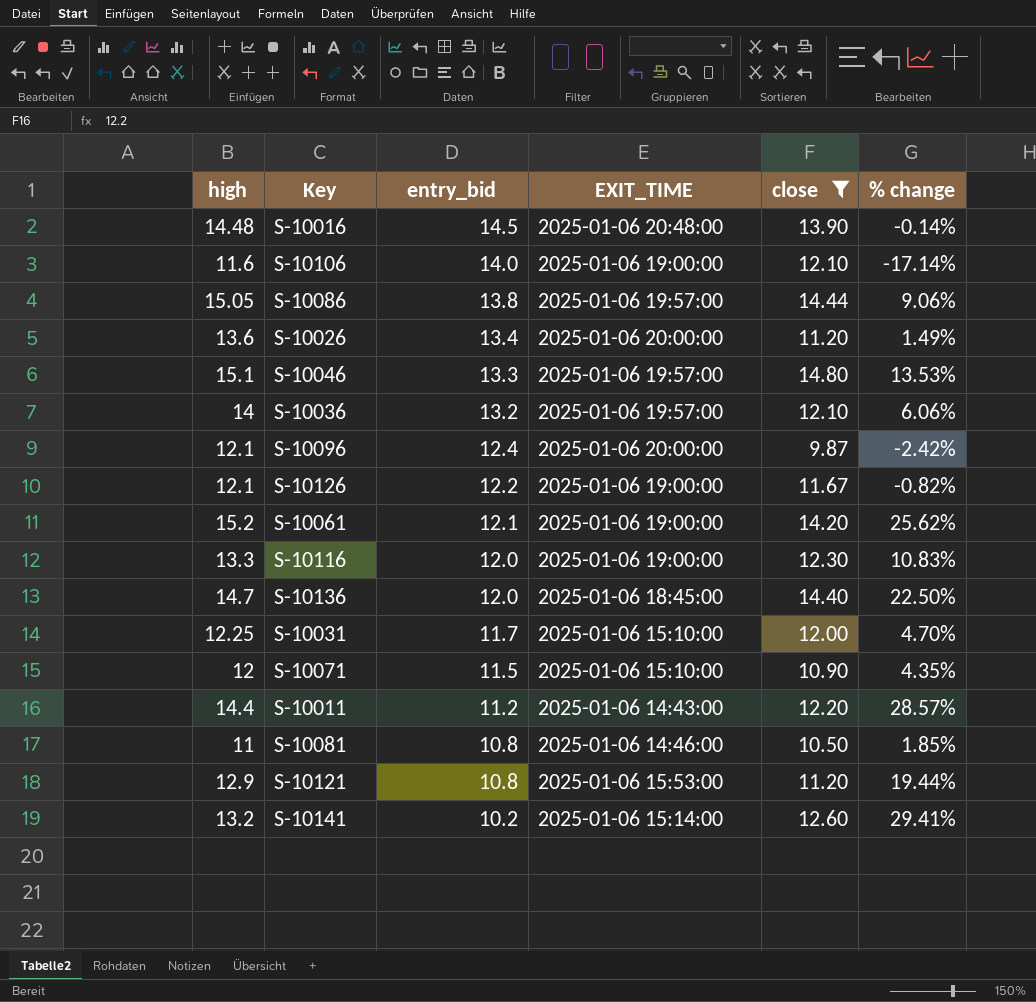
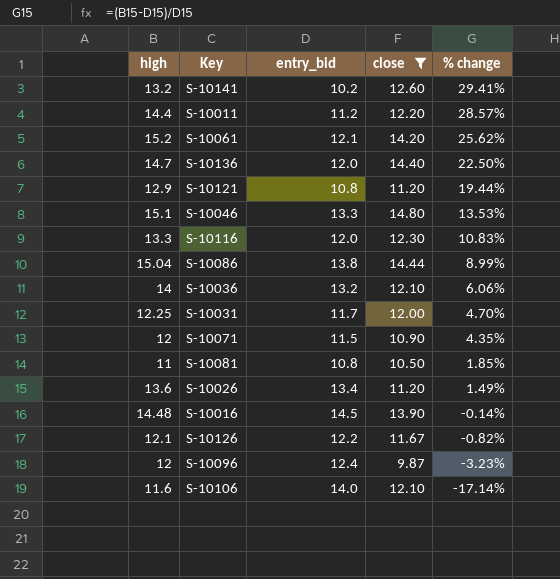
row order: entry_bid descending -> % change descending
column EXIT_TIME | position: 4 -> none
S-10086 | high: 15.05 -> 15.04
S-10086 | % change: 9.06% -> 8.99%
S-10096 | high: 12.1 -> 12
S-10096 | % change: -2.42% -> -3.23%

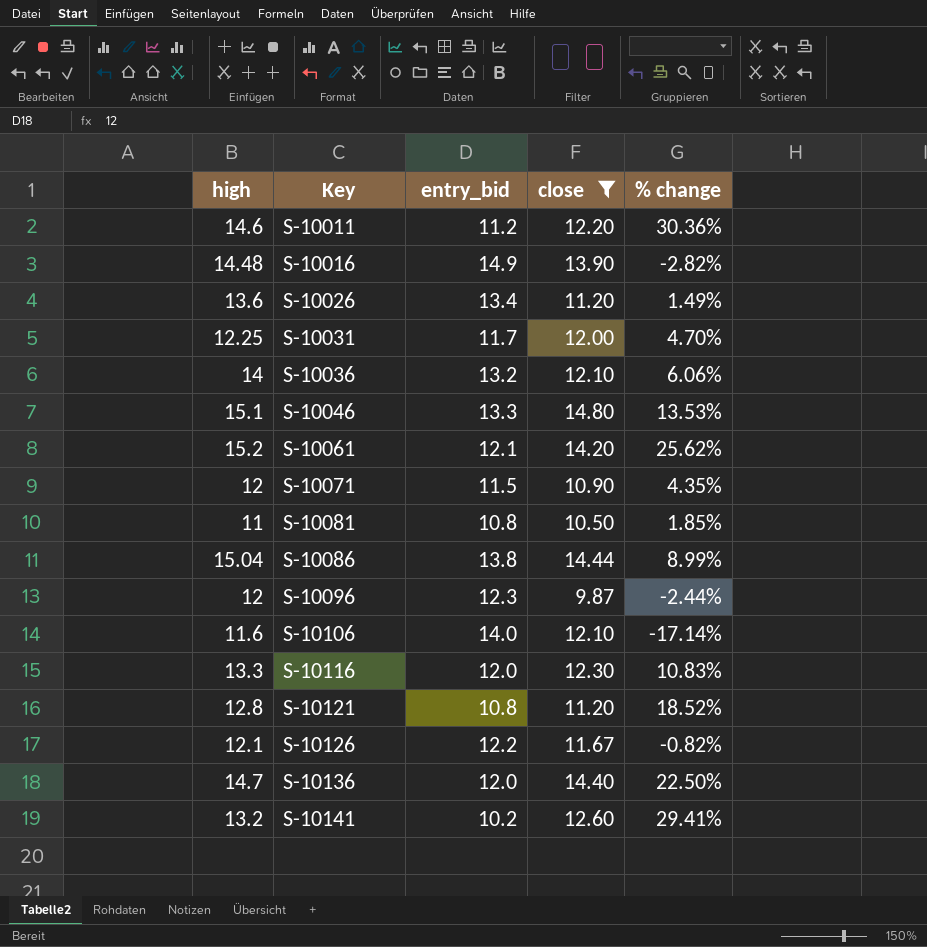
row order: % change descending -> Key ascending
S-10011 | high: 14.4 -> 14.6
S-10011 | % change: 28.57% -> 30.36%
S-10016 | entry_bid: 14.5 -> 14.9
S-10016 | % change: -0.14% -> -2.82%
S-10096 | entry_bid: 12.4 -> 12.3
S-10096 | % change: -3.23% -> -2.44%
S-10121 | high: 12.9 -> 12.8
S-10121 | % change: 19.44% -> 18.52%

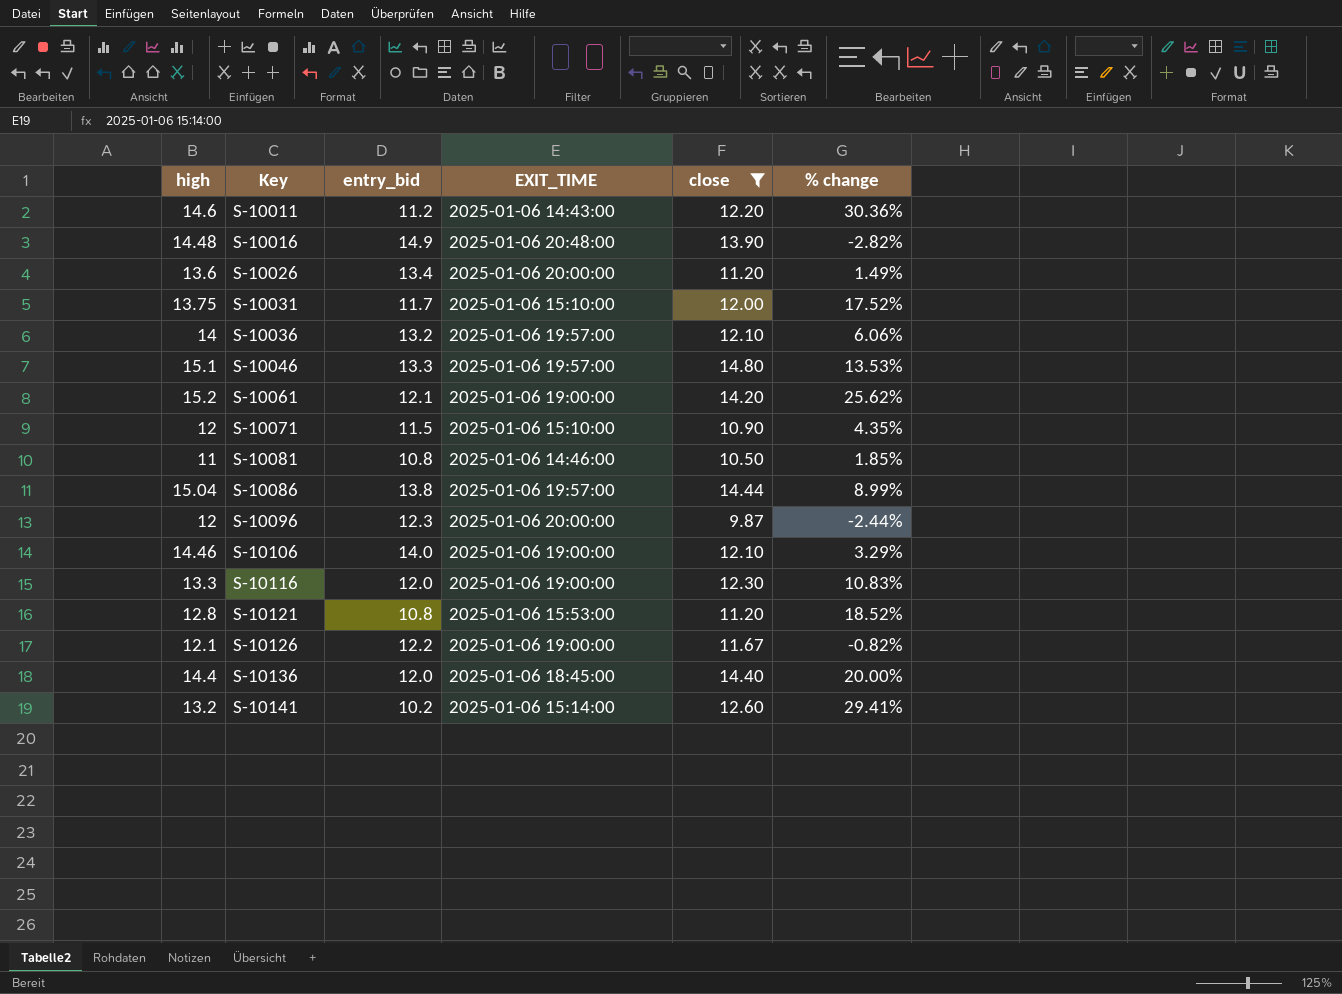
column EXIT_TIME | position: none -> 4
S-10031 | high: 12.25 -> 13.75
S-10031 | % change: 4.70% -> 17.52%
S-10106 | high: 11.6 -> 14.46
S-10106 | % change: -17.14% -> 3.29%
S-10136 | high: 14.7 -> 14.4
S-10136 | % change: 22.50% -> 20.00%

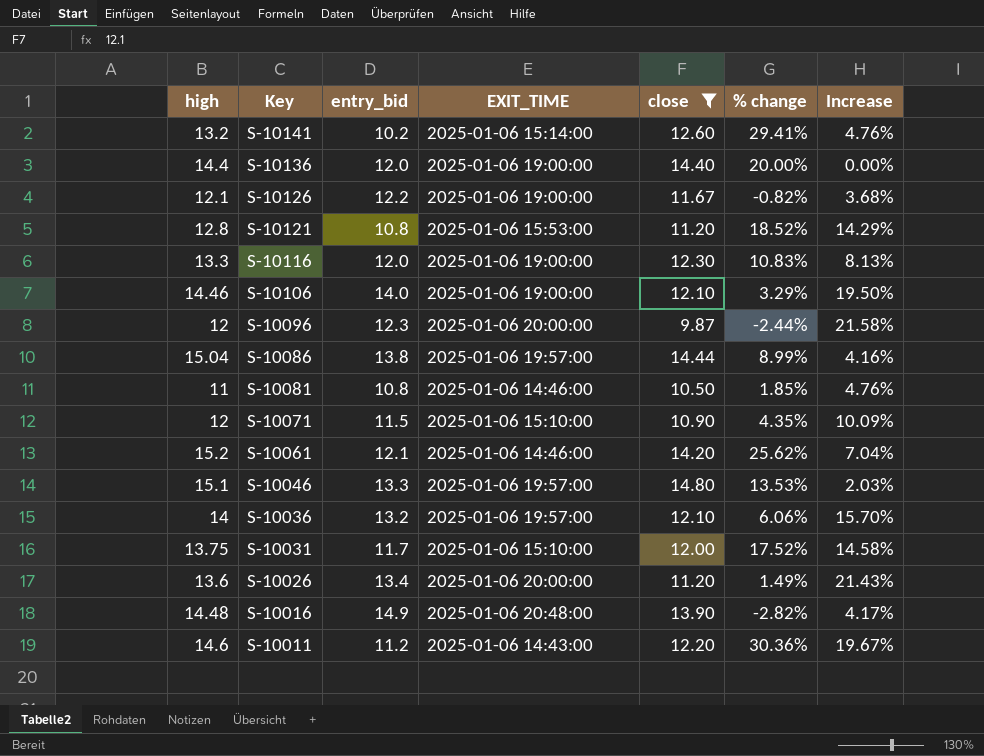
row order: Key ascending -> Key descending
column Increase | formula: none -> ([high] - [close]) / [close]
S-10136 | EXIT_TIME: 2025-01-06 18:45:00 -> 2025-01-06 19:00:00
S-10061 | EXIT_TIME: 2025-01-06 19:00:00 -> 2025-01-06 14:46:00

